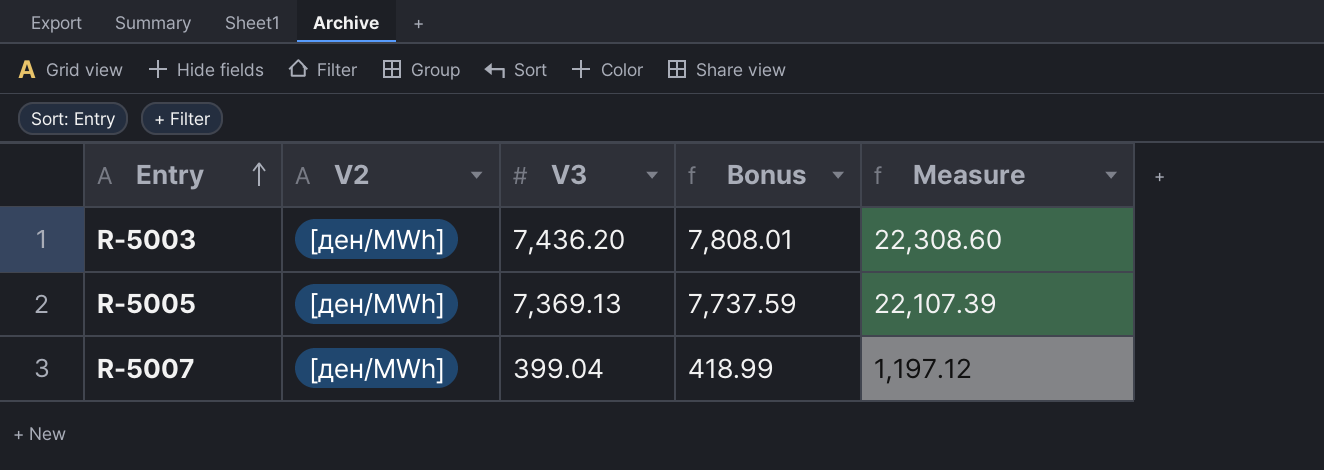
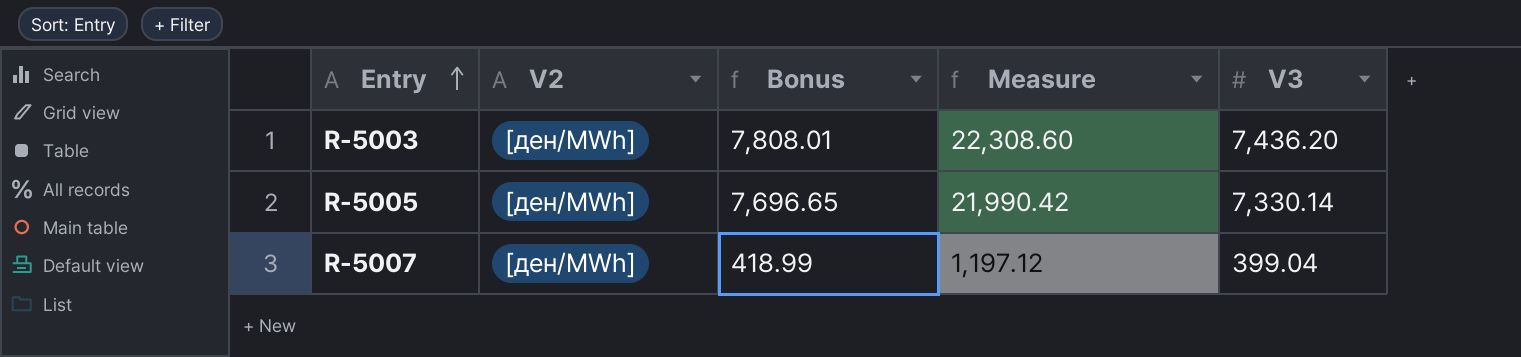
column V3 | position: 3 -> 5
R-5005 | Bonus: 7,737.59 -> 7,696.65
R-5005 | Measure: 22,107.39 -> 21,990.42
R-5005 | V3: 7,369.13 -> 7,330.14

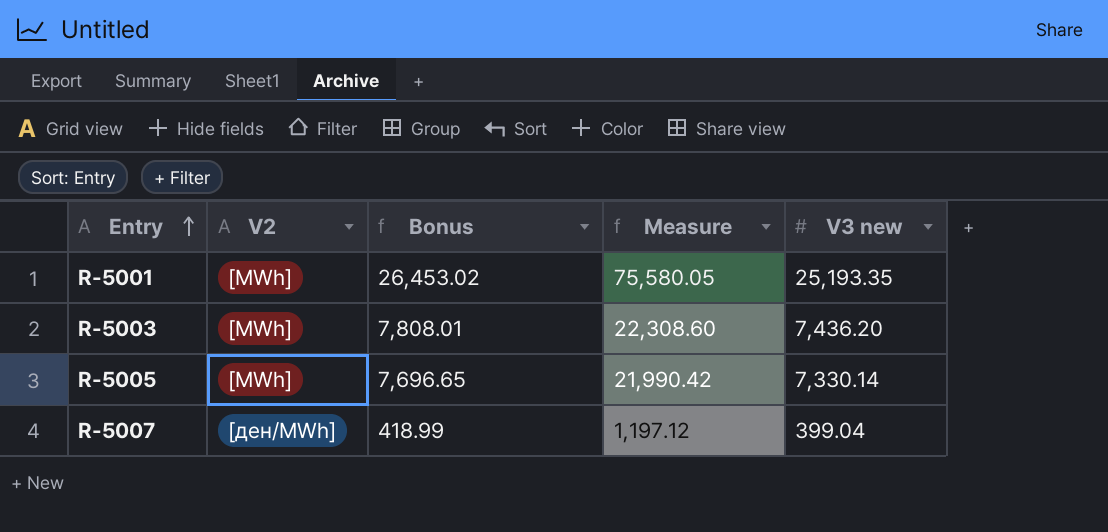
column name: V3 -> V3 new
row R-5001: none -> [MWh] | 26,453.02 | 75,580.05 | 25,193.35
R-5003 | V2: [ден/MWh] -> [MWh]
R-5005 | V2: [ден/MWh] -> [MWh]

